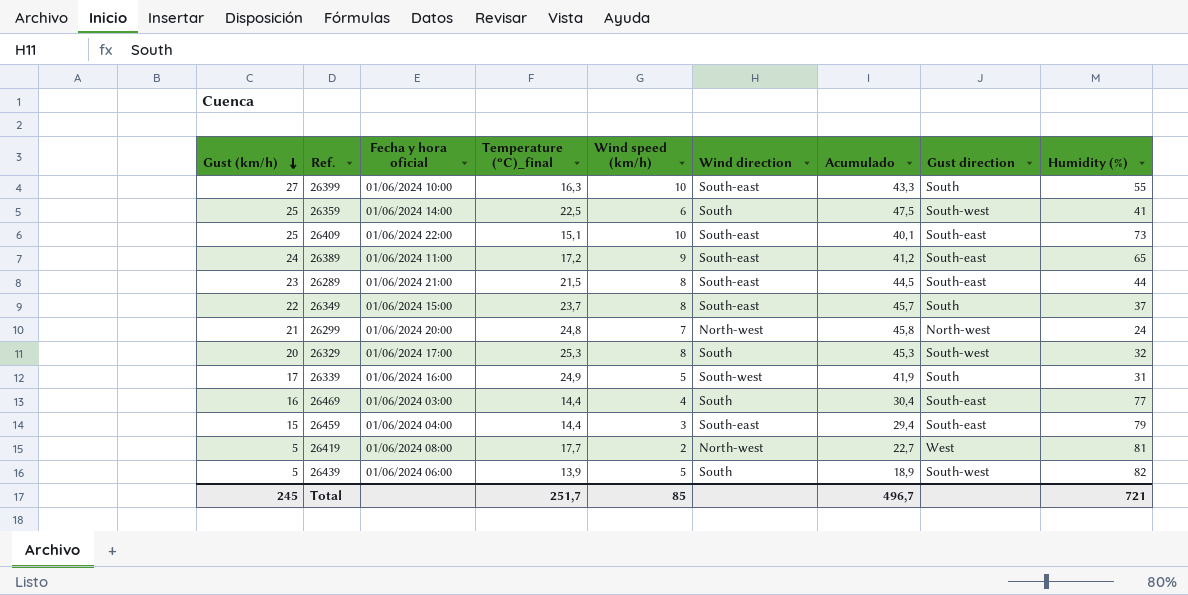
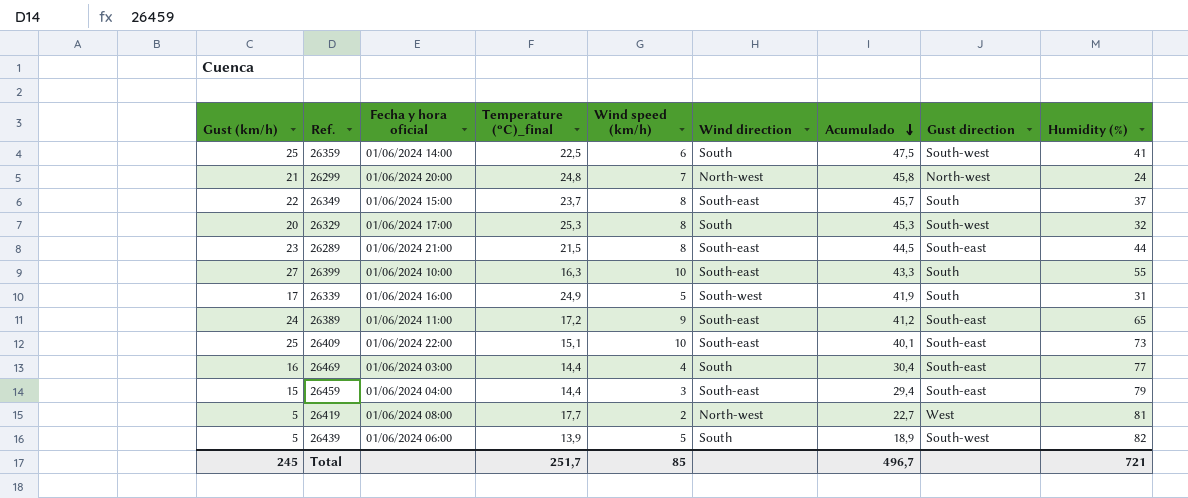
row order: Gust (km/h) descending -> Acumulado descending

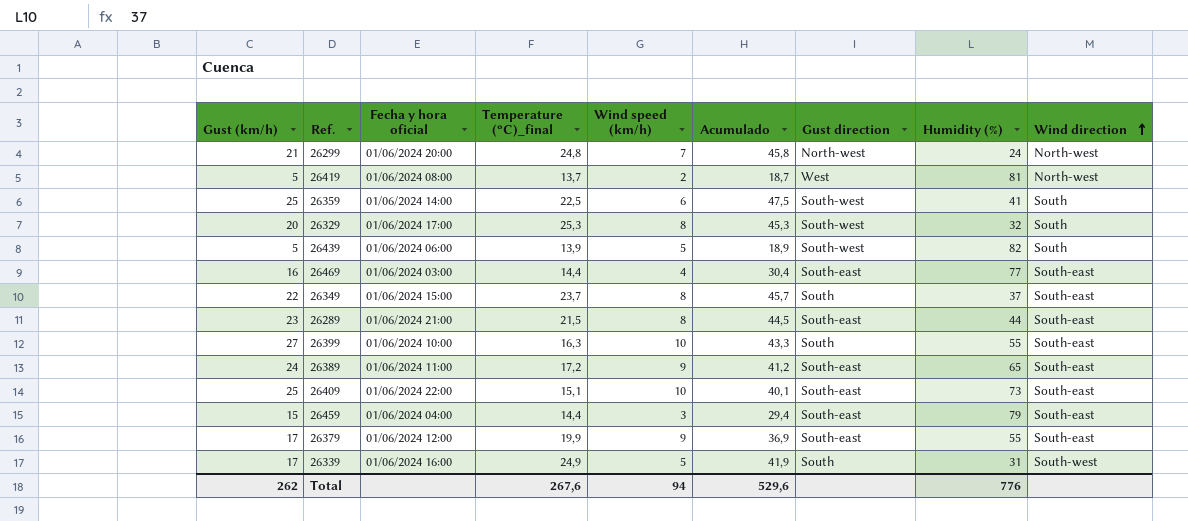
row order: Acumulado descending -> Wind direction ascending
column Wind direction | position: 6 -> 9
26419 | Temperature (ºC)_final: 17,7 -> 13,7
26419 | Acumulado: 22,7 -> 18,7
26469 | Wind direction: South -> South-east
row 26379: none -> 17 | 01/06/2024 12:00 | 19,9 | 9 | 36,9 | South-east | 55 | South-east
Total | Gust (km/h): 245 -> 262
Total | Temperature (ºC)_final: 251,7 -> 267,6
Total | Wind speed (km/h): 85 -> 94
Total | Acumulado: 496,7 -> 529,6
Total | Humidity (%): 721 -> 776

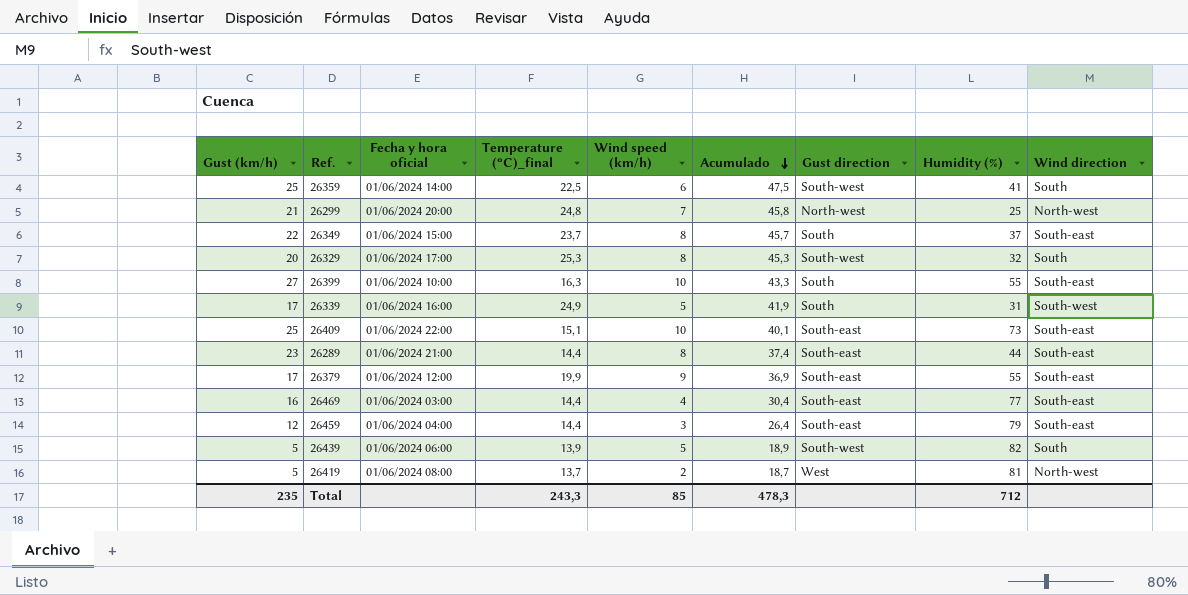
row order: Wind direction ascending -> Acumulado descending
row 26389: 24 | 01/06/2024 11:00 | 17,2 | 9 | 41,2 | South-east | 65 | South-east -> none
26299 | Humidity (%): 24 -> 25
26289 | Temperature (ºC)_final: 21,5 -> 14,4
26289 | Acumulado: 44,5 -> 37,4
26459 | Gust (km/h): 15 -> 12
26459 | Acumulado: 29,4 -> 26,4
Total | Gust (km/h): 262 -> 235
Total | Temperature (ºC)_final: 267,6 -> 243,3
Total | Wind speed (km/h): 94 -> 85
Total | Acumulado: 529,6 -> 478,3
Total | Humidity (%): 776 -> 712

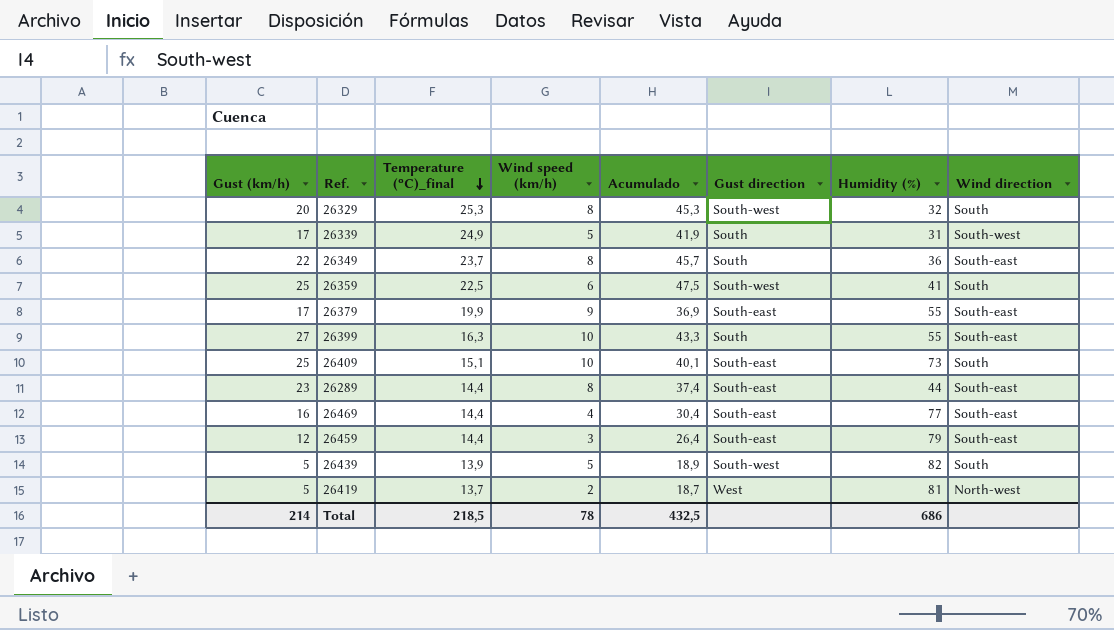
row order: Acumulado descending -> Temperature (ºC)_final descending
column Fecha y hora oficial | position: 3 -> none
row 26299: 21 | 01/06/2024 20:00 | 24,8 | 7 | 45,8 | North-west | 25 | North-west -> none
26349 | Humidity (%): 37 -> 36
26409 | Wind direction: South-east -> South
Total | Gust (km/h): 235 -> 214
Total | Temperature (ºC)_final: 243,3 -> 218,5
Total | Wind speed (km/h): 85 -> 78
Total | Acumulado: 478,3 -> 432,5
Total | Humidity (%): 712 -> 686

